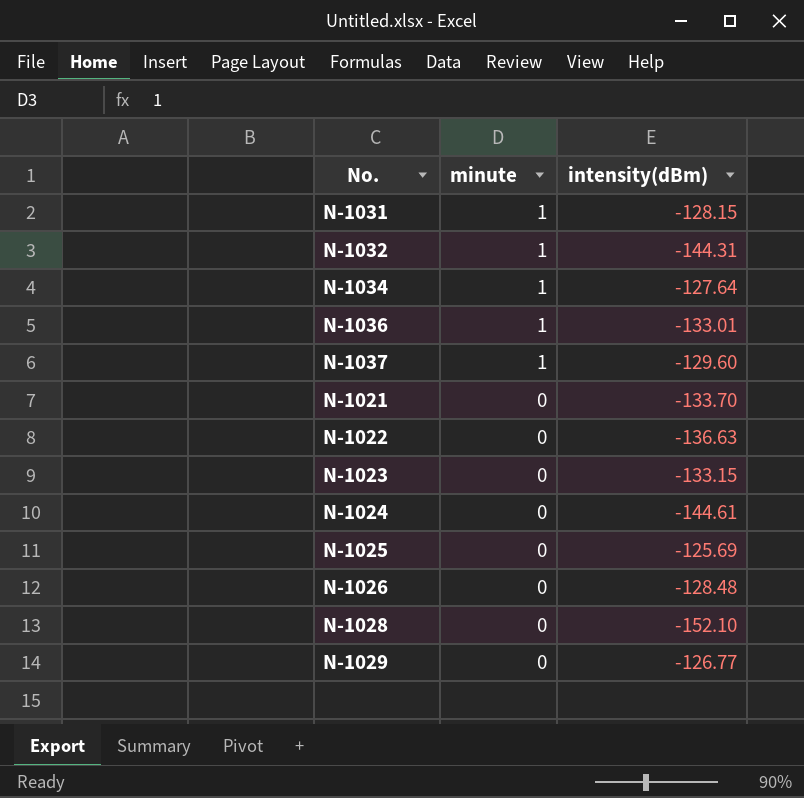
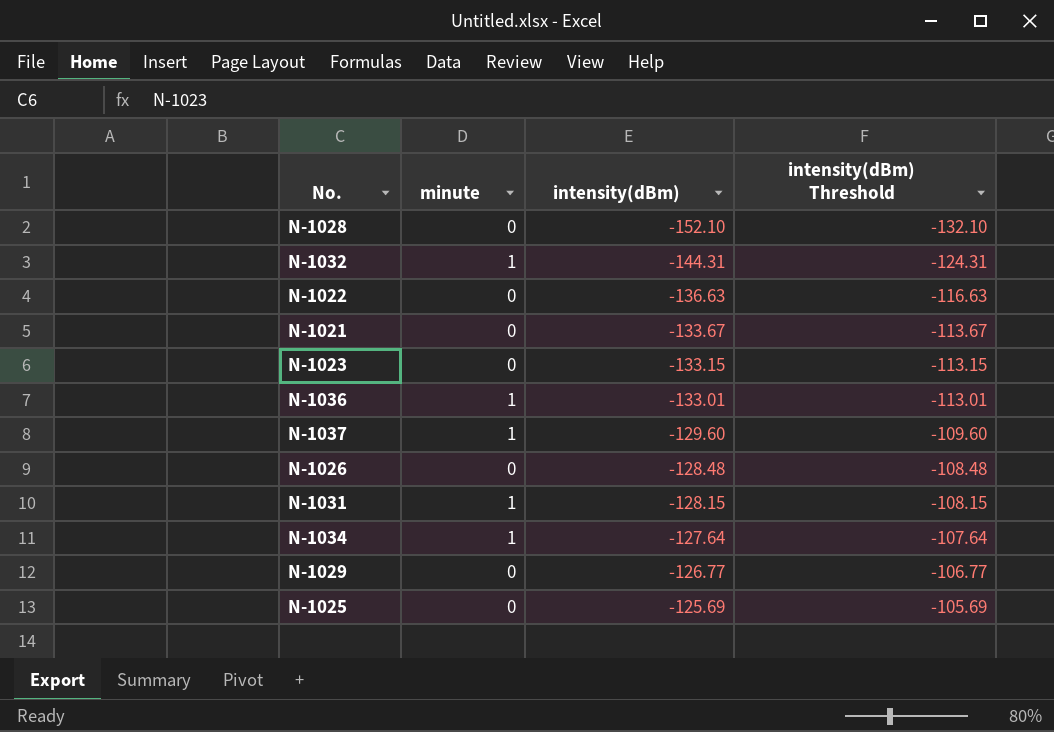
row order: minute descending -> intensity(dBm) ascending
column intensity(dBm) Threshold | formula: none -> [intensity(dBm)] + 20
row N-1024: 0 | -144.61 -> none
N-1021 | intensity(dBm): -133.70 -> -133.67

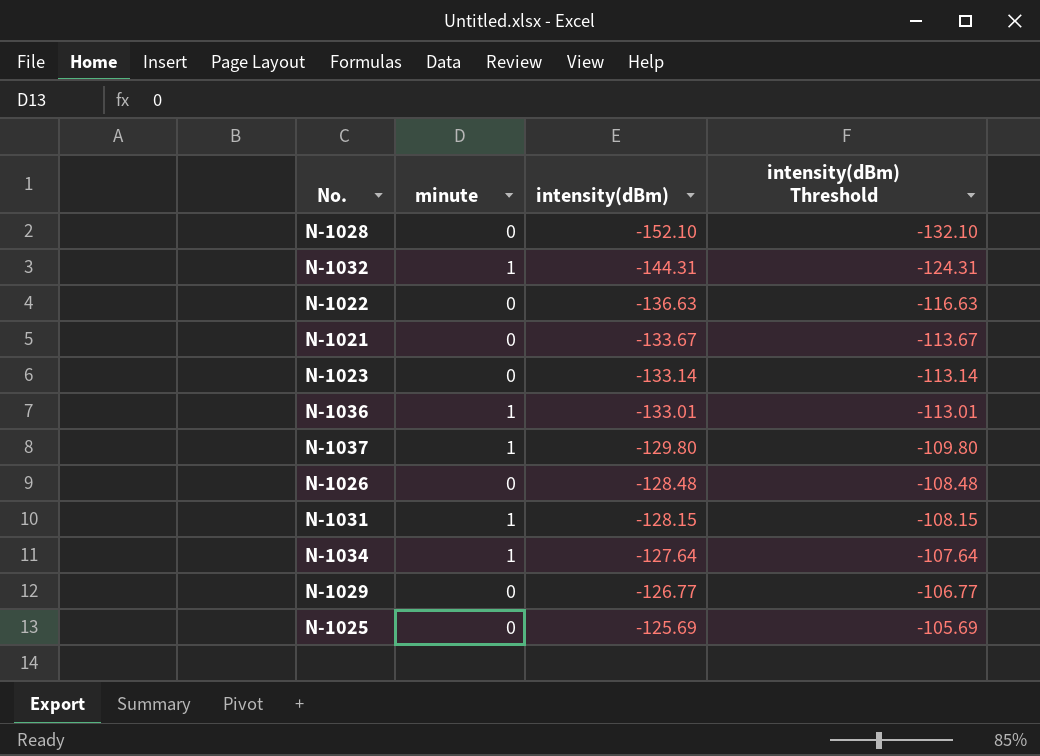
N-1023 | intensity(dBm): -133.15 -> -133.14
N-1023 | intensity(dBm) Threshold: -113.15 -> -113.14
N-1037 | intensity(dBm): -129.60 -> -129.80
N-1037 | intensity(dBm) Threshold: -109.60 -> -109.80

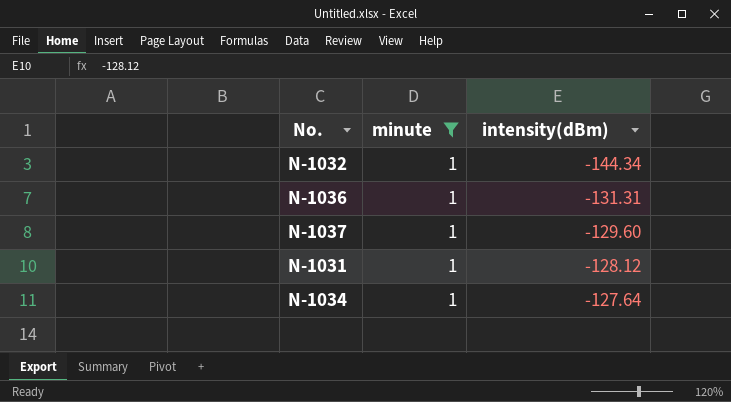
filter: none -> minute = 1
column intensity(dBm) Threshold | formula: [intensity(dBm)] + 20 -> none
N-1032 | intensity(dBm): -144.31 -> -144.34
N-1036 | intensity(dBm): -133.01 -> -131.31
N-1037 | intensity(dBm): -129.80 -> -129.60
N-1031 | intensity(dBm): -128.15 -> -128.12

